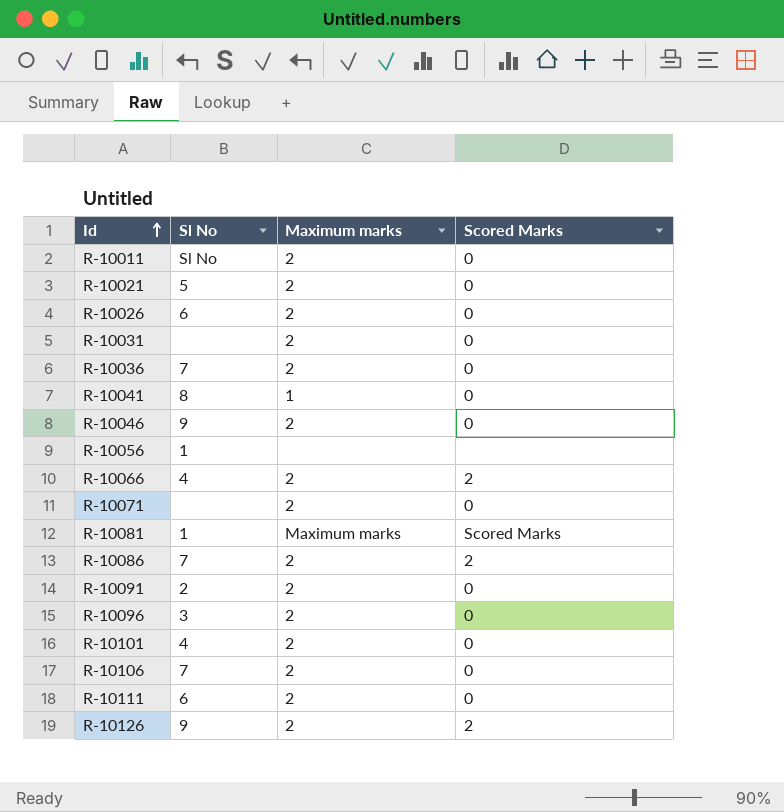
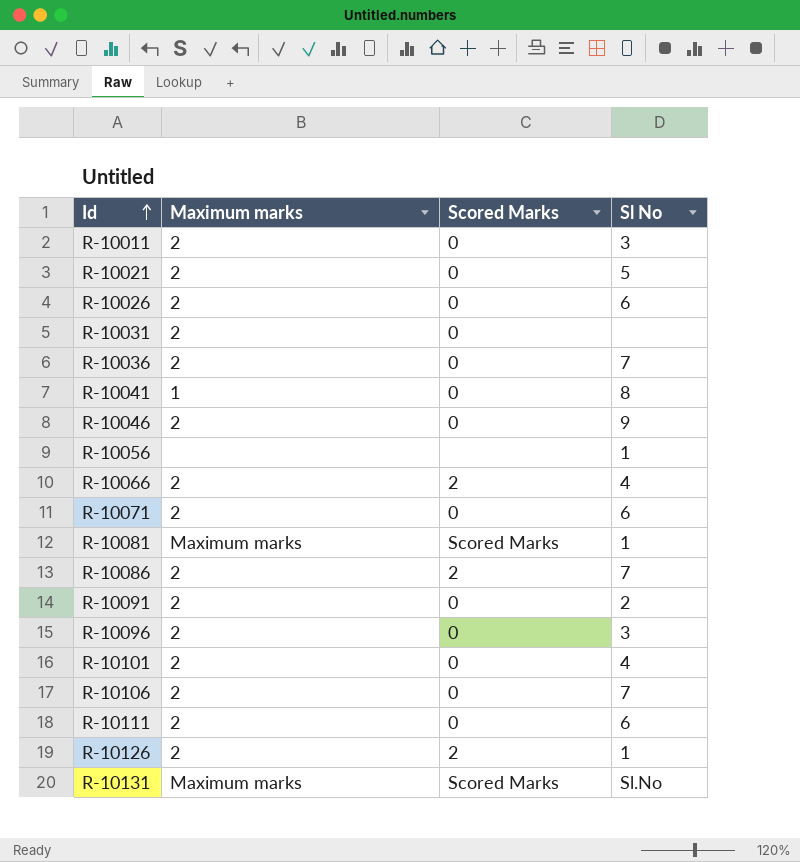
column Sl No | position: 2 -> 4
R-10011 | Sl No: Sl No -> 3
R-10071 | Sl No: none -> 6
R-10126 | Sl No: 9 -> 1
row R-10131: none -> Maximum marks | Scored Marks | Sl.No

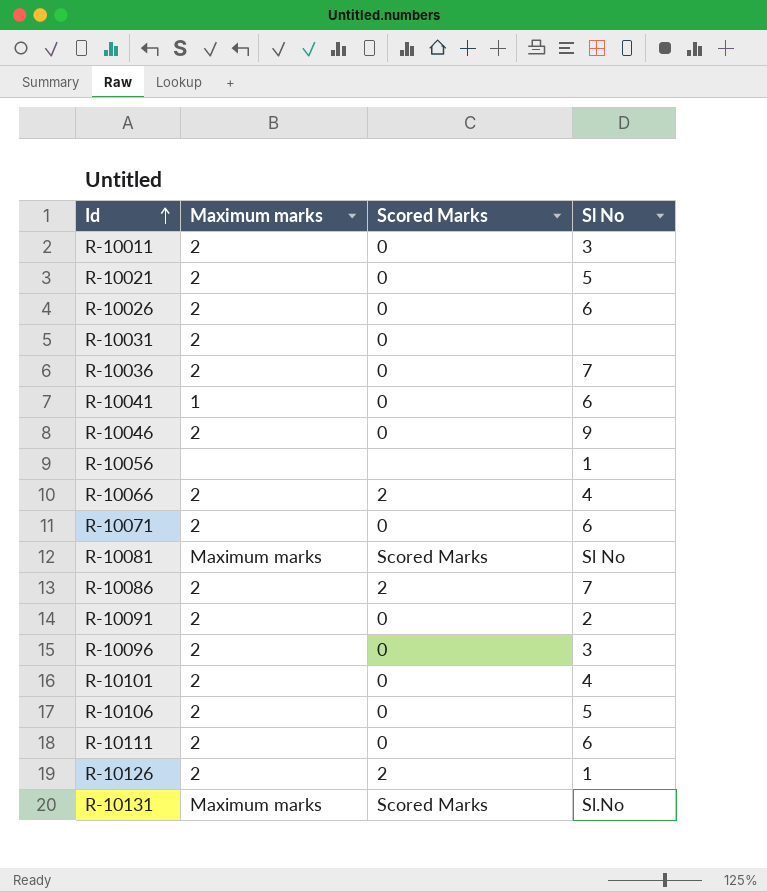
R-10041 | Sl No: 8 -> 6
R-10081 | Sl No: 1 -> Sl No
R-10106 | Sl No: 7 -> 5

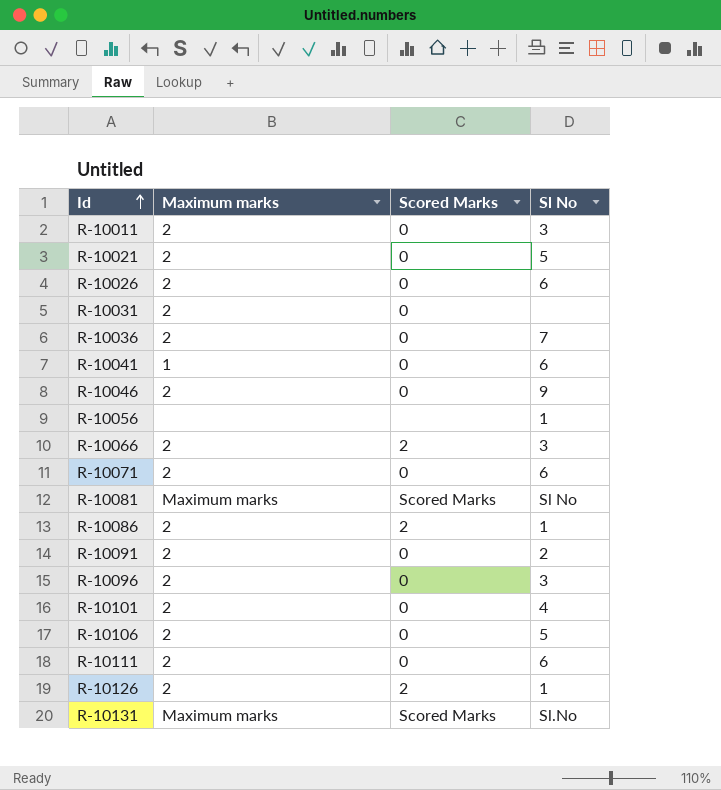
R-10066 | Sl No: 4 -> 3
R-10086 | Sl No: 7 -> 1

